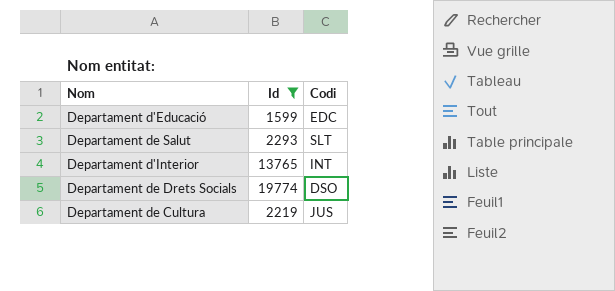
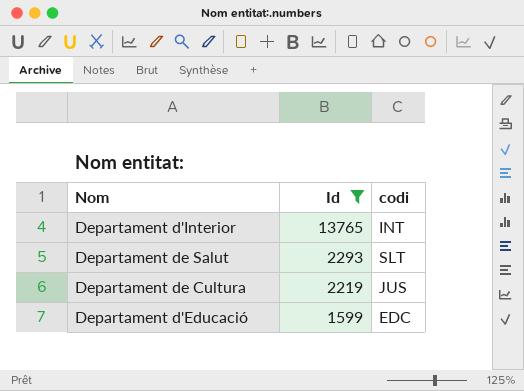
row order: none -> Id descending
column name: Codi -> codi
row Departament de Drets Socials: 19774 | DSO -> none

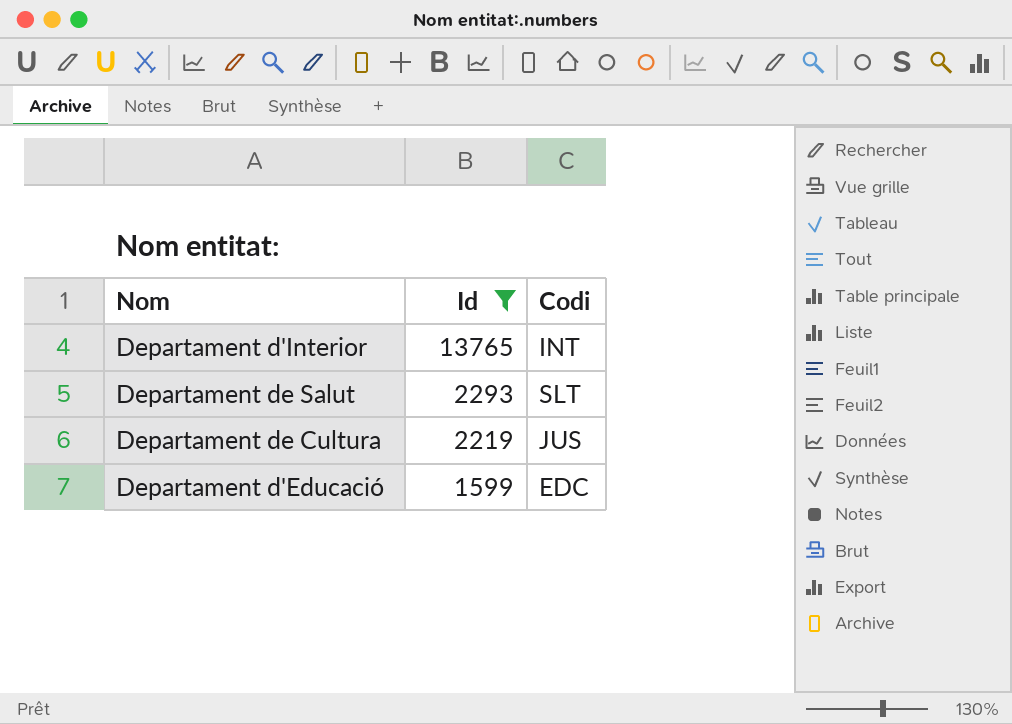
column name: codi -> Codi

